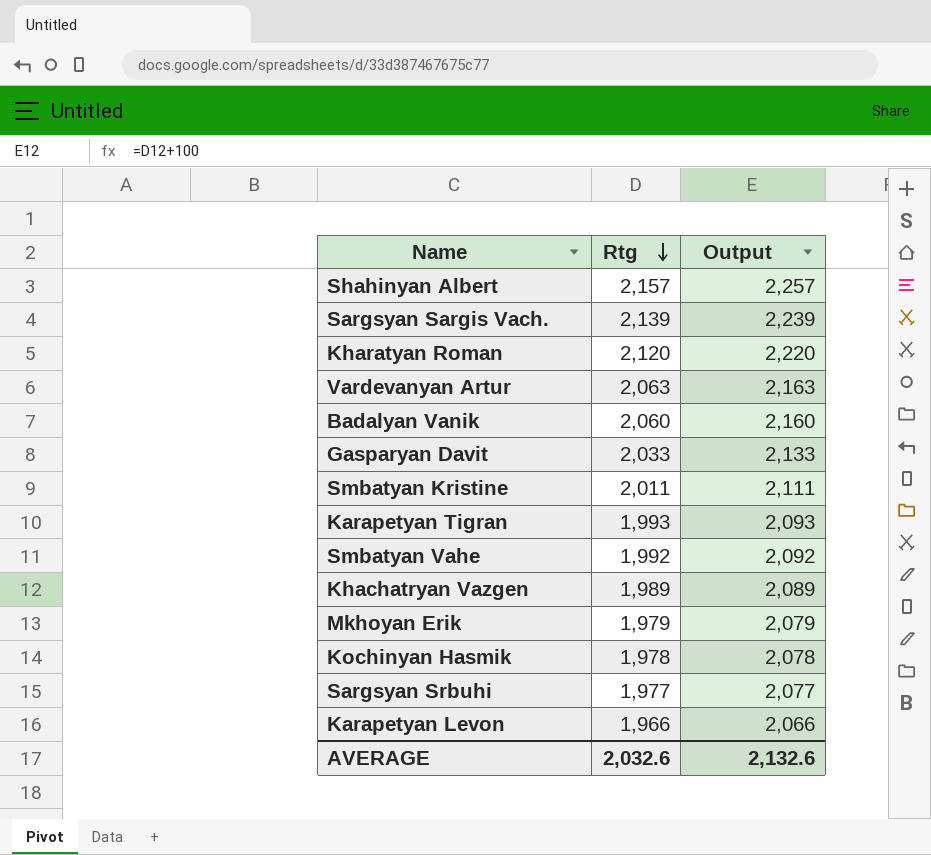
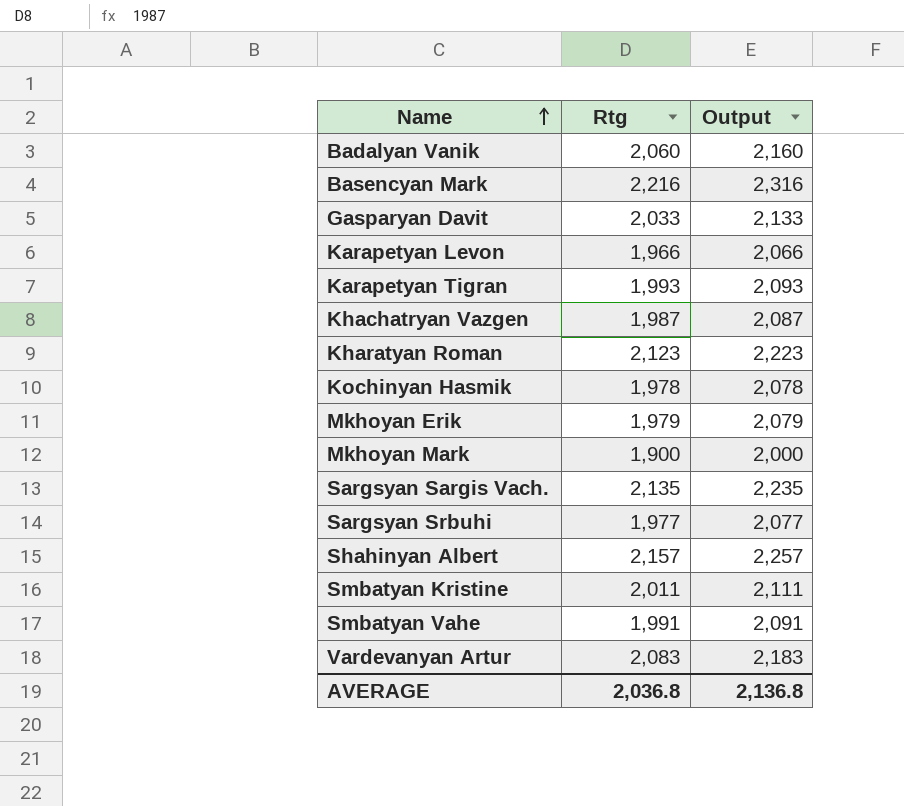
row order: Rtg descending -> Name ascending
row Basencyan Mark: none -> 2,216 | 2,316
Khachatryan Vazgen | Rtg: 1,989 -> 1,987
Khachatryan Vazgen | Output: 2,089 -> 2,087
Kharatyan Roman | Rtg: 2,120 -> 2,123
Kharatyan Roman | Output: 2,220 -> 2,223
row Mkhoyan Mark: none -> 1,900 | 2,000
Sargsyan Sargis Vach. | Rtg: 2,139 -> 2,135
Sargsyan Sargis Vach. | Output: 2,239 -> 2,235
Smbatyan Vahe | Rtg: 1,992 -> 1,991
Smbatyan Vahe | Output: 2,092 -> 2,091
Vardevanyan Artur | Rtg: 2,063 -> 2,083
Vardevanyan Artur | Output: 2,163 -> 2,183
AVERAGE | Rtg: 2,032.6 -> 2,036.8
AVERAGE | Output: 2,132.6 -> 2,136.8

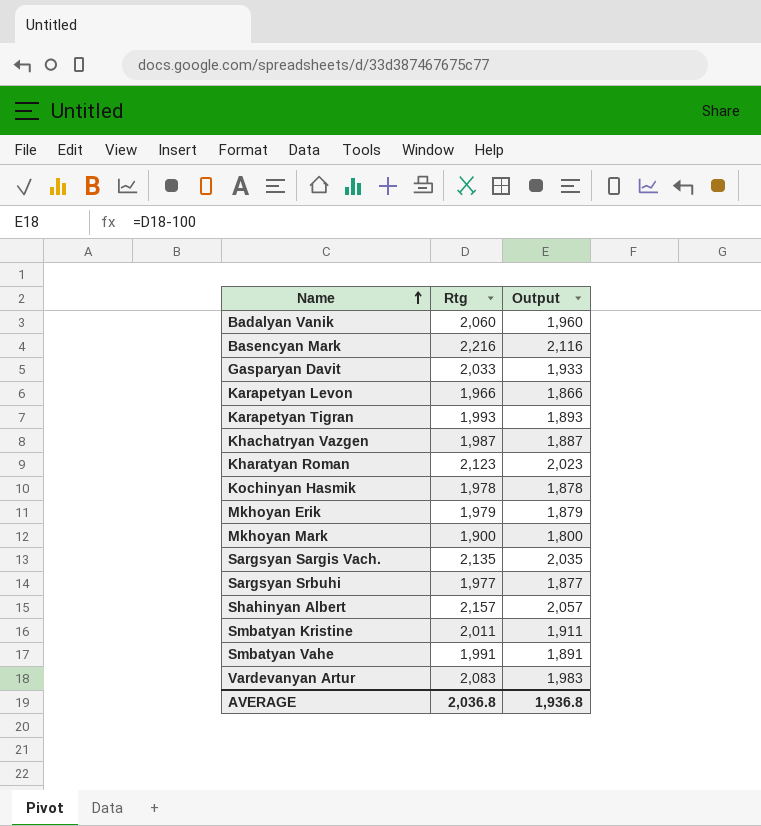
column Output | formula: [Rtg] + 100 -> [Rtg] - 100
AVERAGE | Output: 2,136.8 -> 1,936.8

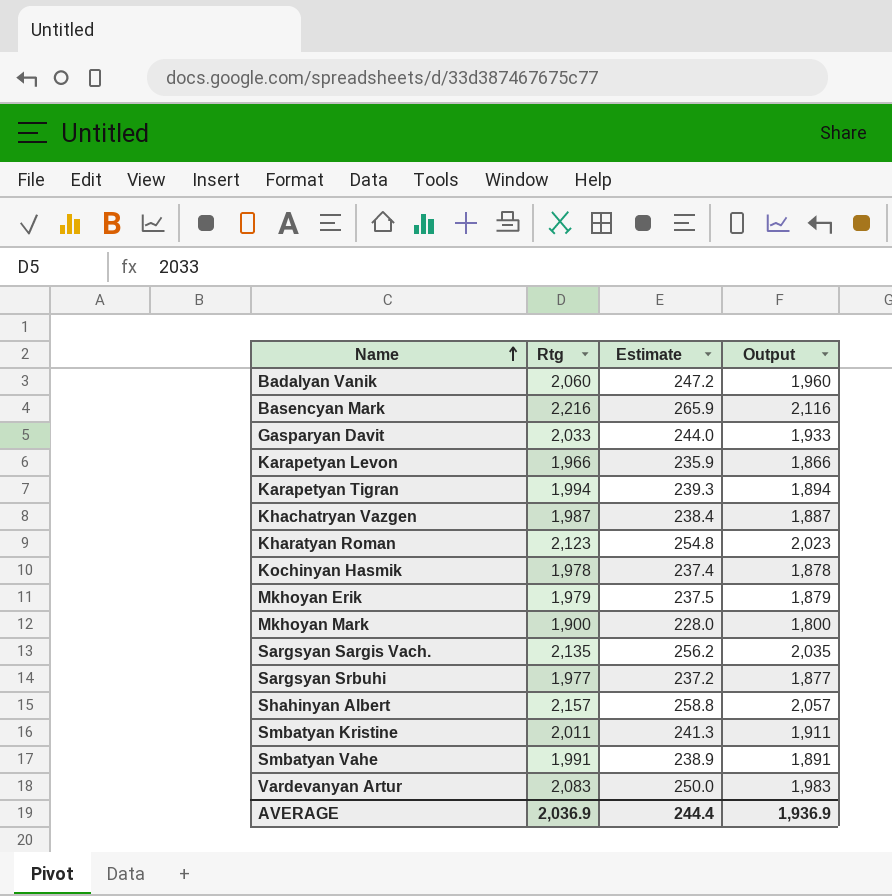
column Estimate | formula: none -> [Rtg] * 0.12
Karapetyan Tigran | Rtg: 1,993 -> 1,994
Karapetyan Tigran | Output: 1,893 -> 1,894
AVERAGE | Rtg: 2,036.8 -> 2,036.9
AVERAGE | Output: 1,936.8 -> 1,936.9

